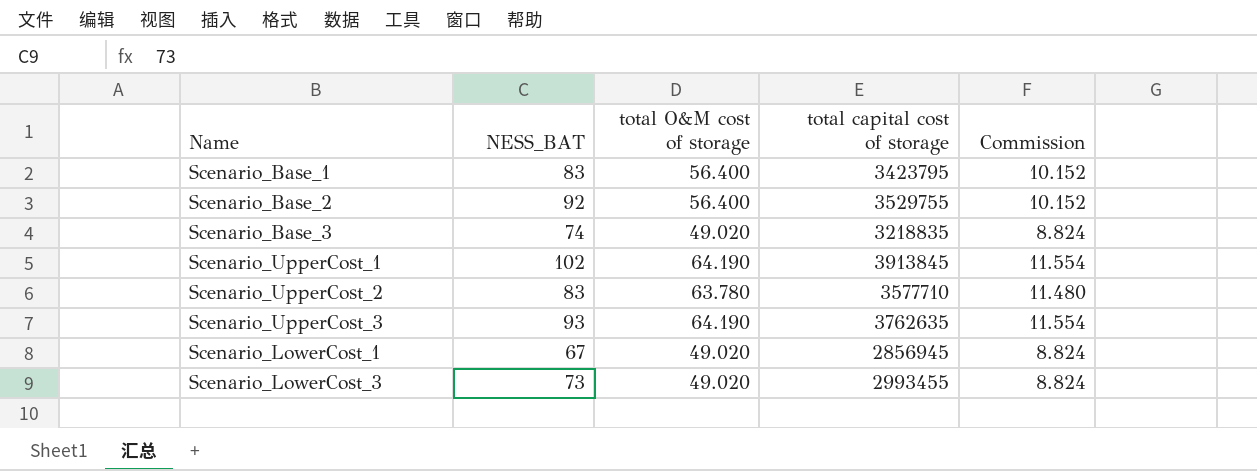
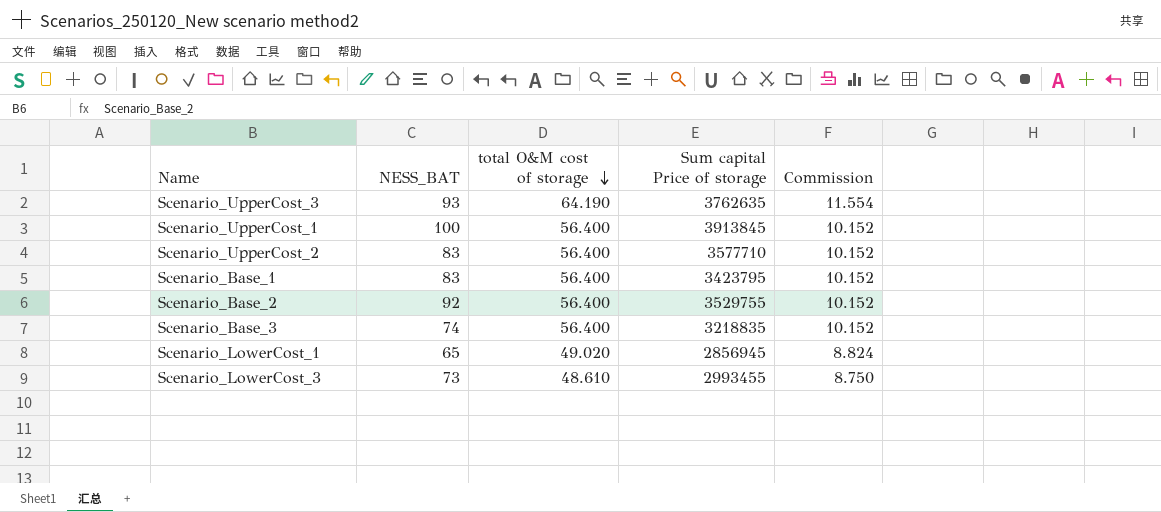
row order: none -> total O&M cost of storage descending
column name: total capital cost of storage -> Sum capital Price of storage
Scenario_UpperCost_1 | NESS_BAT: 102 -> 100
Scenario_UpperCost_1 | total O&M cost of storage: 64.190 -> 56.400
Scenario_UpperCost_1 | Commission: 11.554 -> 10.152
Scenario_UpperCost_2 | total O&M cost of storage: 63.780 -> 56.400
Scenario_UpperCost_2 | Commission: 11.480 -> 10.152
Scenario_Base_3 | total O&M cost of storage: 49.020 -> 56.400
Scenario_Base_3 | Commission: 8.824 -> 10.152
Scenario_LowerCost_1 | NESS_BAT: 67 -> 65
Scenario_LowerCost_3 | total O&M cost of storage: 49.020 -> 48.610
Scenario_LowerCost_3 | Commission: 8.824 -> 8.750

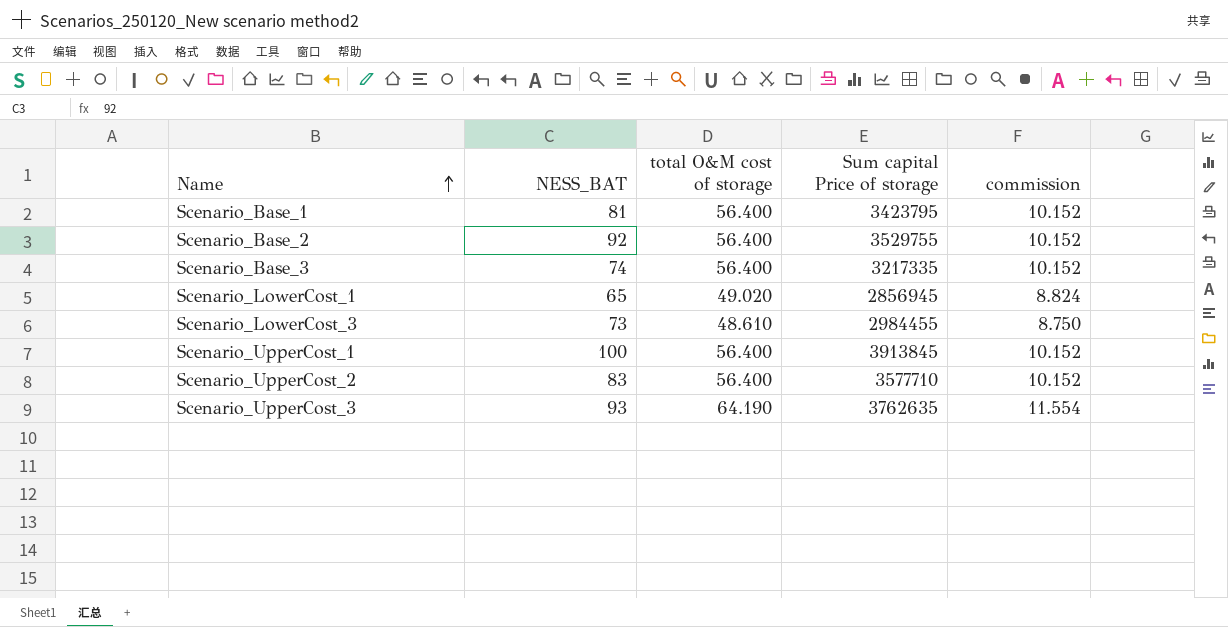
row order: total O&M cost of storage descending -> Name ascending
column name: Commission -> commission
Scenario_Base_1 | NESS_BAT: 83 -> 81
Scenario_Base_3 | Sum capital Price of storage: 3218835 -> 3217335
Scenario_LowerCost_3 | Sum capital Price of storage: 2993455 -> 2984455

